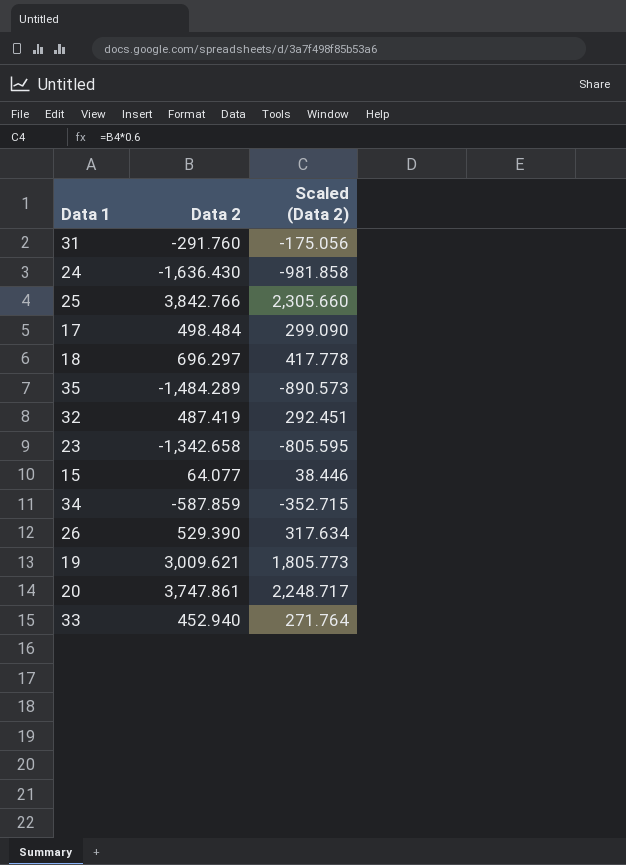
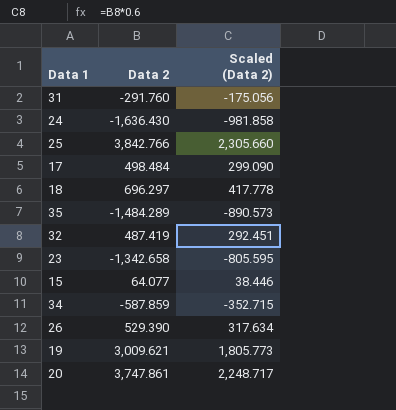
row 33: 452.940 | 271.764 -> none

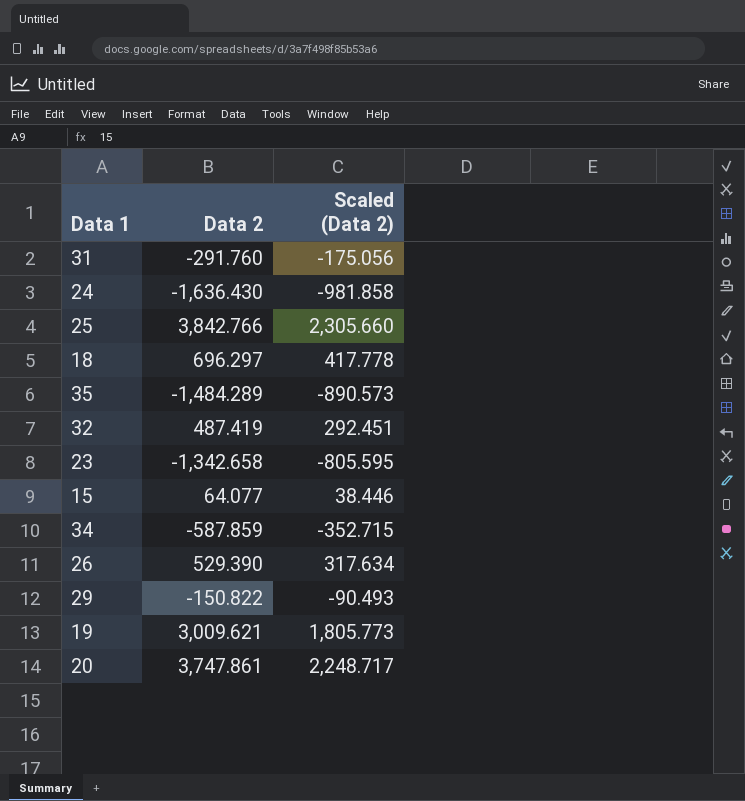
row 17: 498.484 | 299.090 -> none
row 29: none -> -150.822 | -90.493

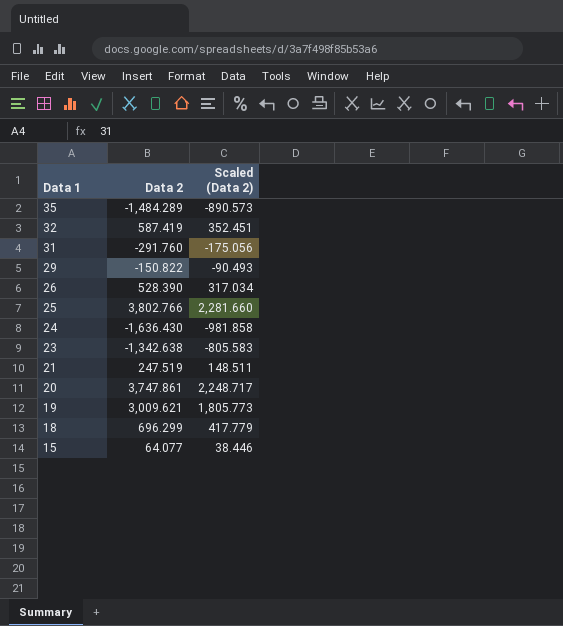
row order: none -> Data 1 descending
row 34: -587.859 | -352.715 -> none
32 | Data 2: 487.419 -> 587.419
32 | Scaled (Data 2): 292.451 -> 352.451
26 | Data 2: 529.390 -> 528.390
26 | Scaled (Data 2): 317.634 -> 317.034
25 | Data 2: 3,842.766 -> 3,802.766
25 | Scaled (Data 2): 2,305.660 -> 2,281.660
23 | Data 2: -1,342.658 -> -1,342.638
23 | Scaled (Data 2): -805.595 -> -805.583
row 21: none -> 247.519 | 148.511
18 | Data 2: 696.297 -> 696.299
18 | Scaled (Data 2): 417.778 -> 417.779

